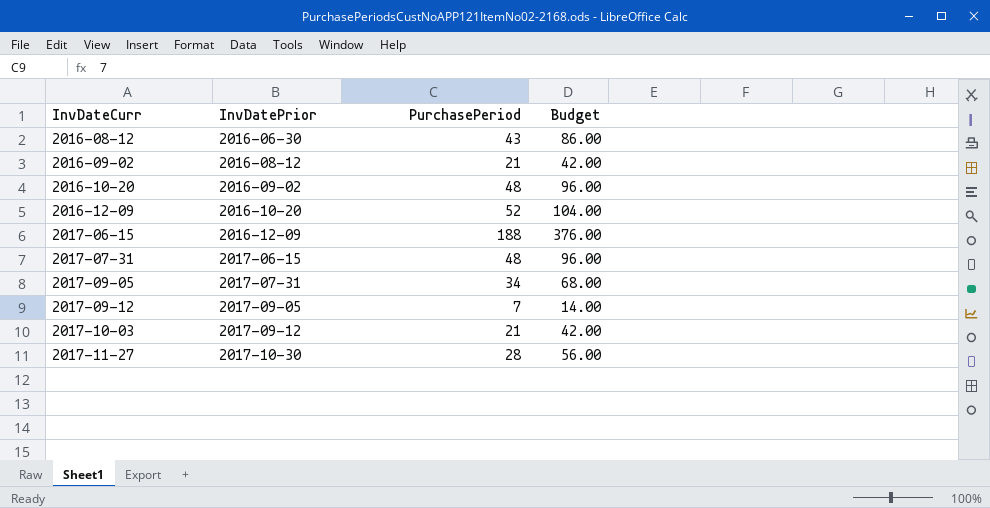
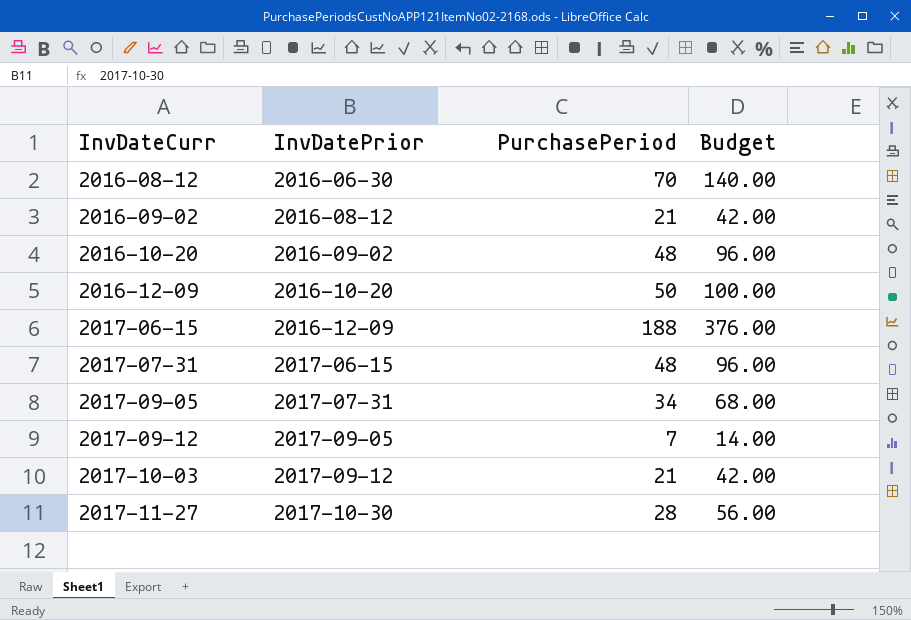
2016-08-12 | PurchasePeriod: 43 -> 70
2016-08-12 | Budget: 86.00 -> 140.00
2016-12-09 | PurchasePeriod: 52 -> 50
2016-12-09 | Budget: 104.00 -> 100.00

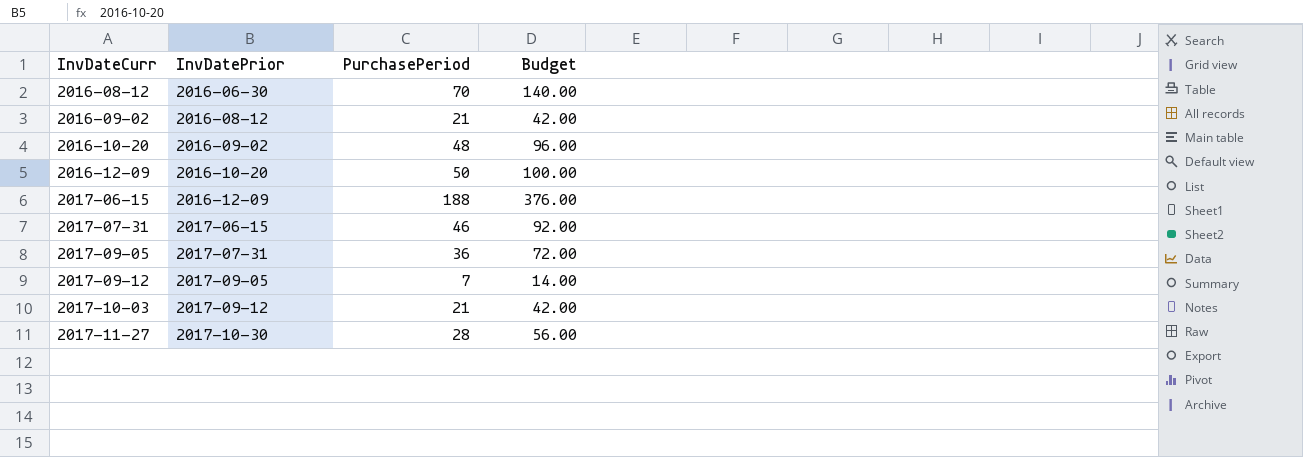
2017-07-31 | PurchasePeriod: 48 -> 46
2017-07-31 | Budget: 96.00 -> 92.00
2017-09-05 | PurchasePeriod: 34 -> 36
2017-09-05 | Budget: 68.00 -> 72.00

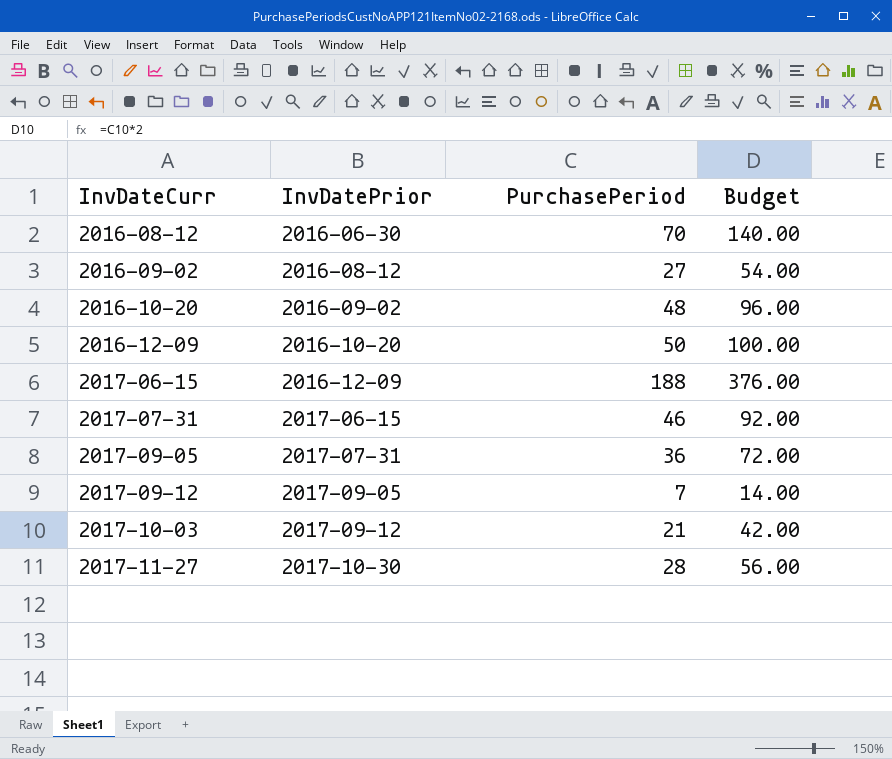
2016-09-02 | PurchasePeriod: 21 -> 27
2016-09-02 | Budget: 42.00 -> 54.00

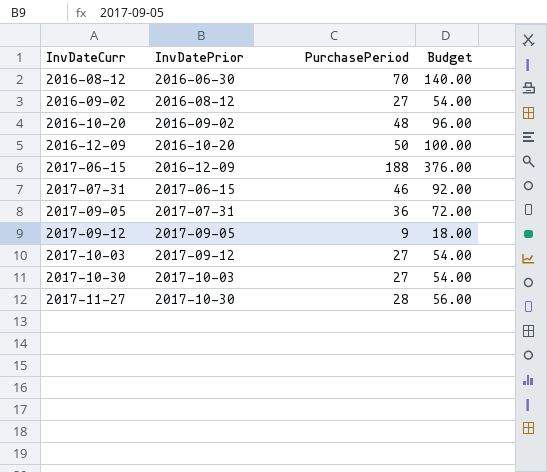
2017-09-12 | PurchasePeriod: 7 -> 9
2017-09-12 | Budget: 14.00 -> 18.00
2017-10-03 | PurchasePeriod: 21 -> 27
2017-10-03 | Budget: 42.00 -> 54.00
row 2017-10-30: none -> 2017-10-03 | 27 | 54.00

